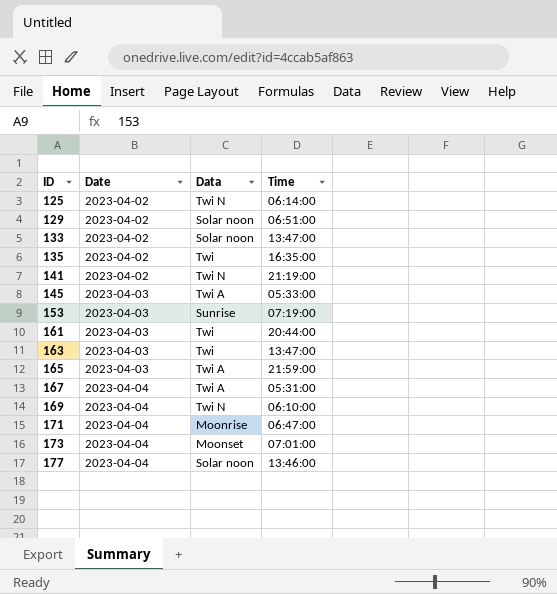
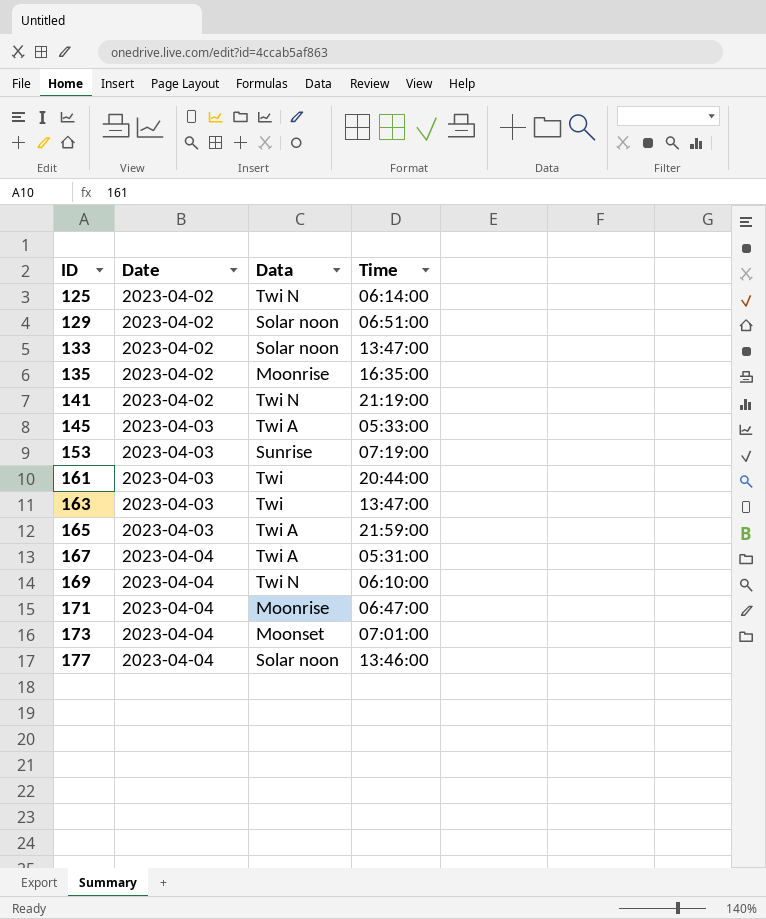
135 | Data: Twi -> Moonrise

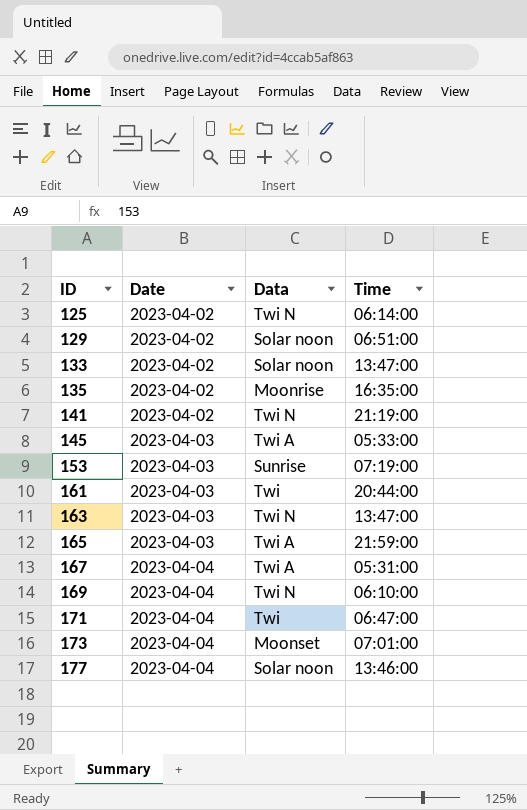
163 | Data: Twi -> Twi N
171 | Data: Moonrise -> Twi

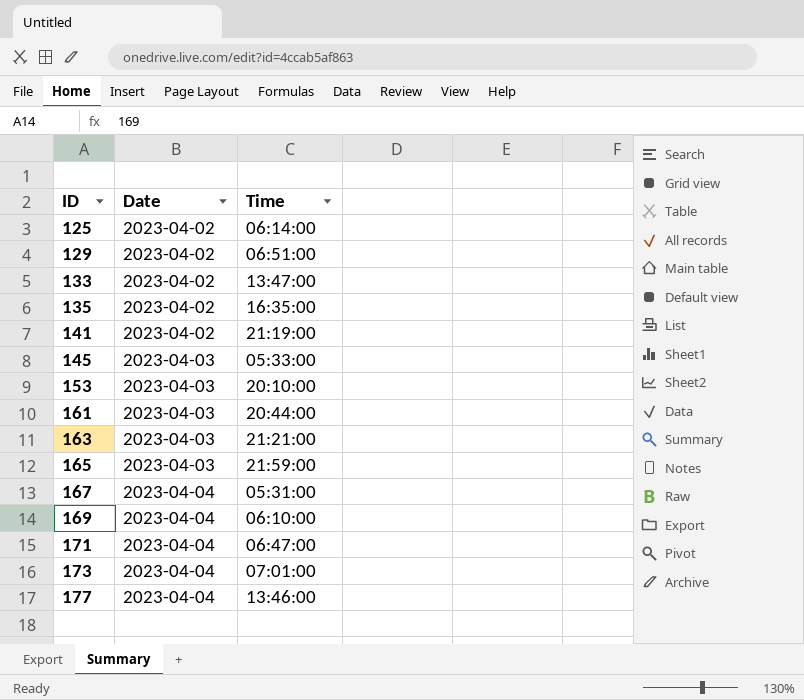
column Data | position: 3 -> none
153 | Time: 07:19:00 -> 20:10:00
163 | Time: 13:47:00 -> 21:21:00

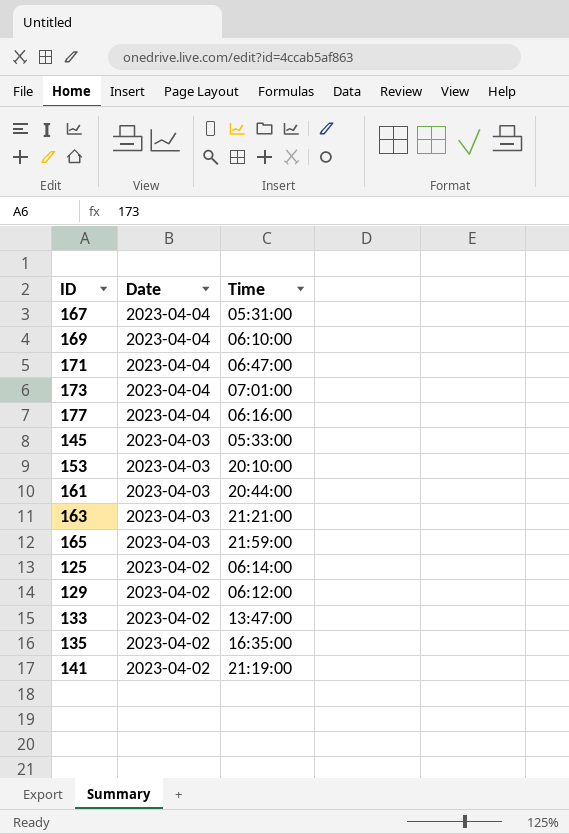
row order: ID ascending -> Date descending
177 | Time: 13:46:00 -> 06:16:00
129 | Time: 06:51:00 -> 06:12:00

